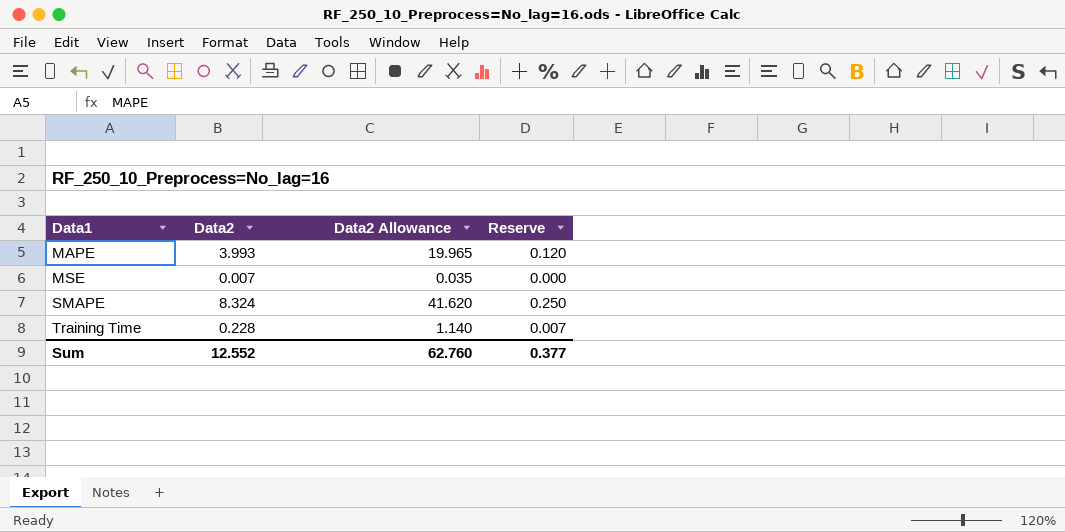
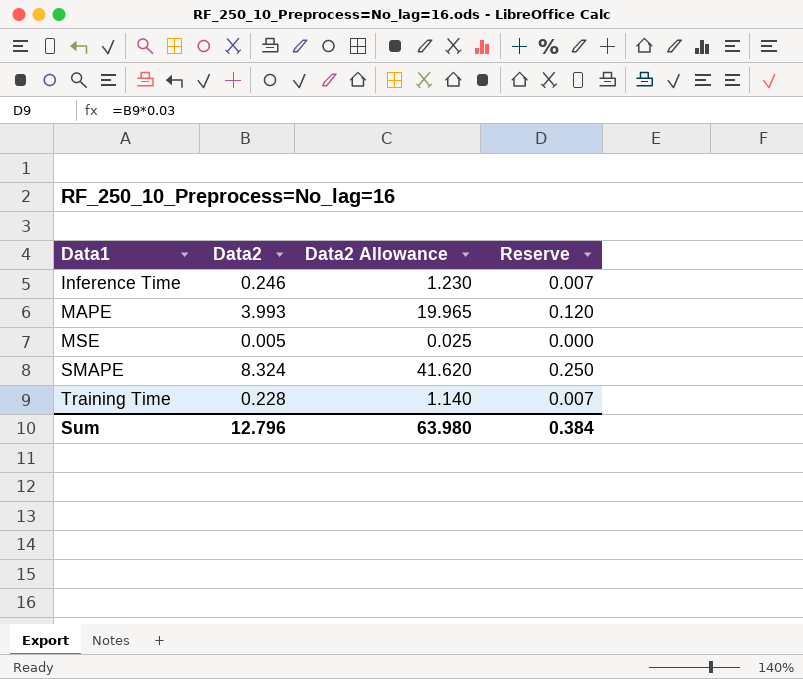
row Inference Time: none -> 0.246 | 1.230 | 0.007
MSE | Data2: 0.007 -> 0.005
MSE | Data2 Allowance: 0.035 -> 0.025
Sum | Data2: 12.552 -> 12.796
Sum | Data2 Allowance: 62.760 -> 63.980
Sum | Reserve: 0.377 -> 0.384

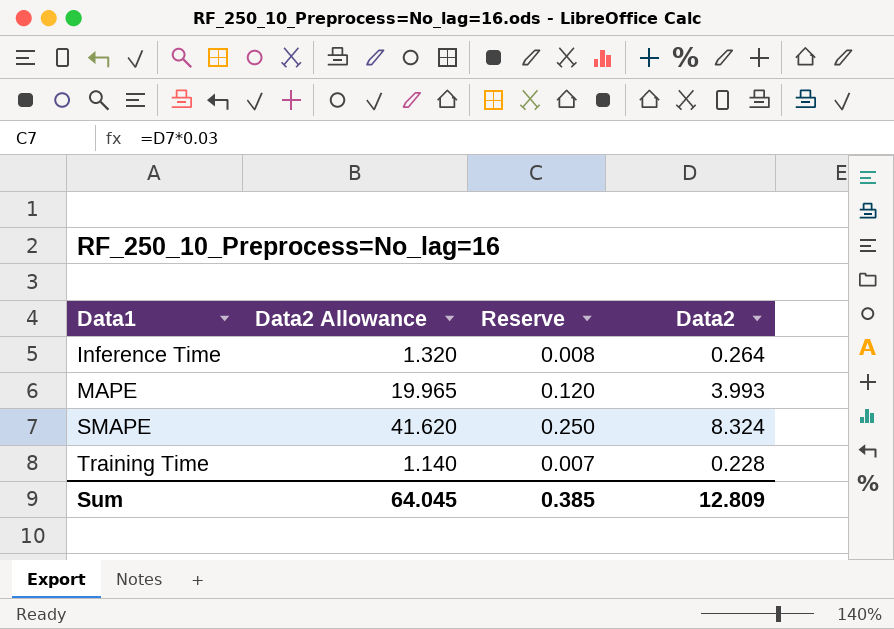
column Data2 | position: 2 -> 4
row MSE: 0.005 | 0.025 | 0.000 -> none
Inference Time | Data2 Allowance: 1.230 -> 1.320
Inference Time | Reserve: 0.007 -> 0.008
Inference Time | Data2: 0.246 -> 0.264
Sum | Data2 Allowance: 63.980 -> 64.045
Sum | Reserve: 0.384 -> 0.385
Sum | Data2: 12.796 -> 12.809

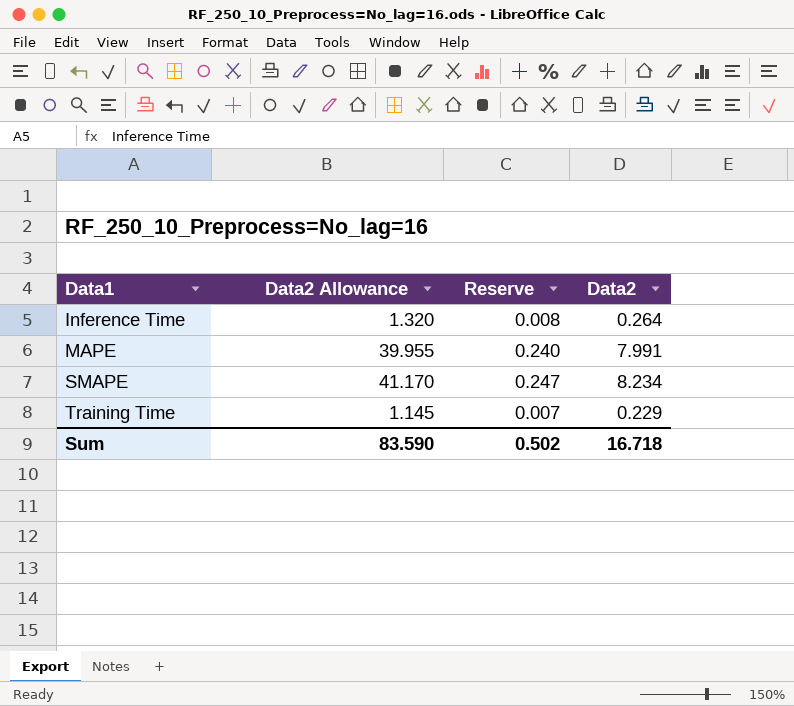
MAPE | Data2 Allowance: 19.965 -> 39.955
MAPE | Reserve: 0.120 -> 0.240
MAPE | Data2: 3.993 -> 7.991
SMAPE | Data2 Allowance: 41.620 -> 41.170
SMAPE | Reserve: 0.250 -> 0.247
SMAPE | Data2: 8.324 -> 8.234
Training Time | Data2 Allowance: 1.140 -> 1.145
Training Time | Data2: 0.228 -> 0.229
Sum | Data2 Allowance: 64.045 -> 83.590
Sum | Reserve: 0.385 -> 0.502
Sum | Data2: 12.809 -> 16.718

